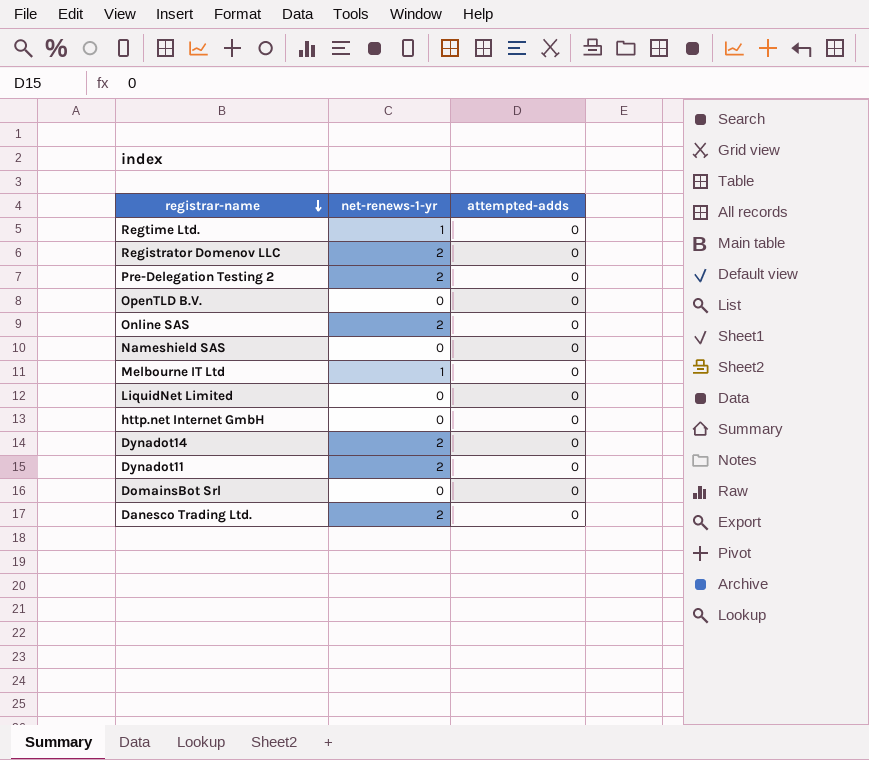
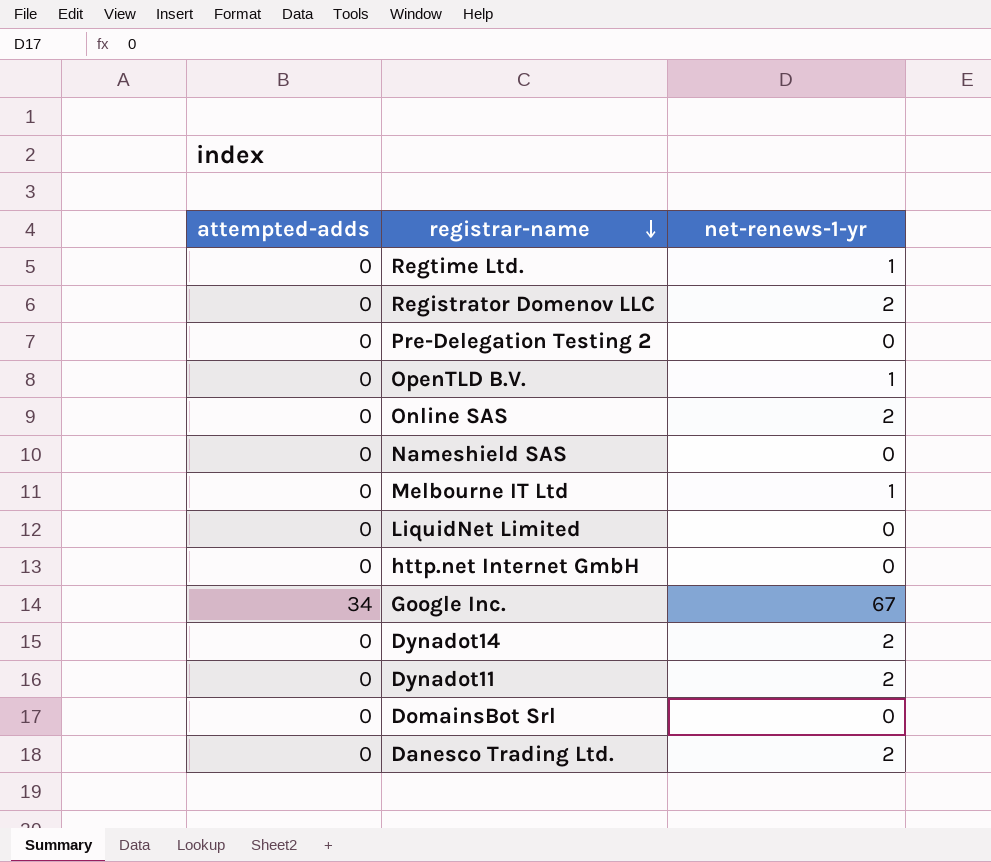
column attempted-adds | position: 3 -> 1
Pre-Delegation Testing 2 | net-renews-1-yr: 2 -> 0
OpenTLD B.V. | net-renews-1-yr: 0 -> 1
row Google Inc.: none -> 34 | 67

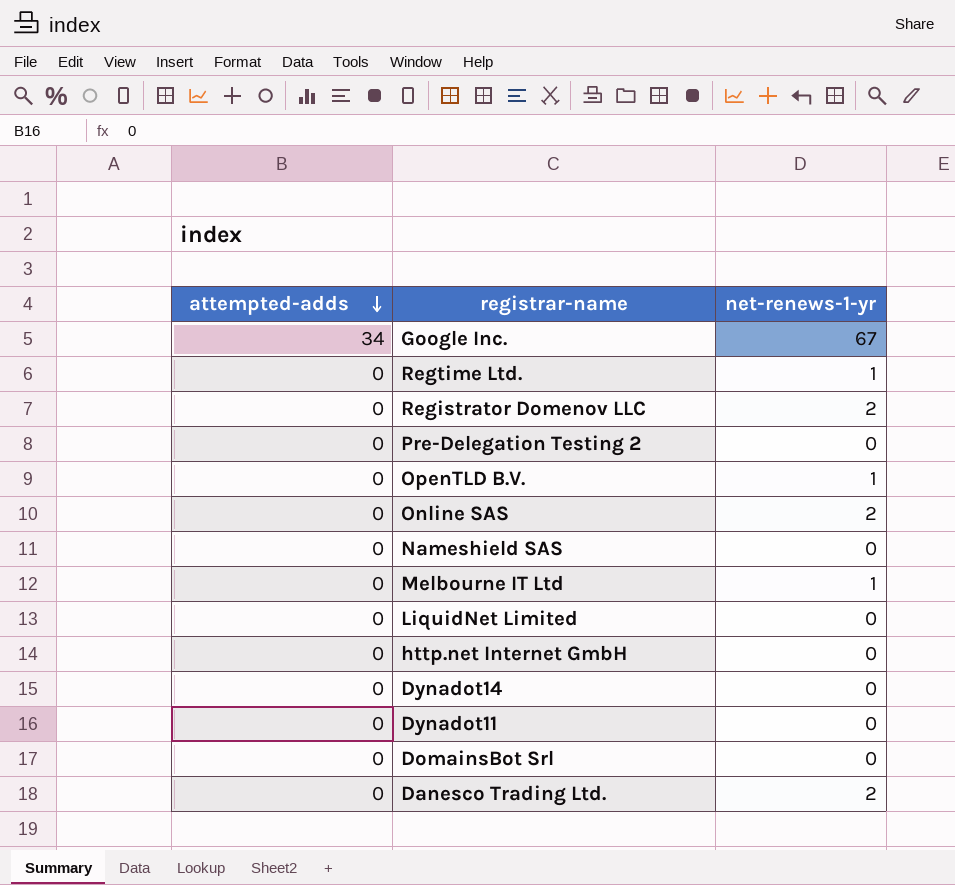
row order: registrar-name descending -> attempted-adds descending
Dynadot14 | net-renews-1-yr: 2 -> 0
Dynadot11 | net-renews-1-yr: 2 -> 0

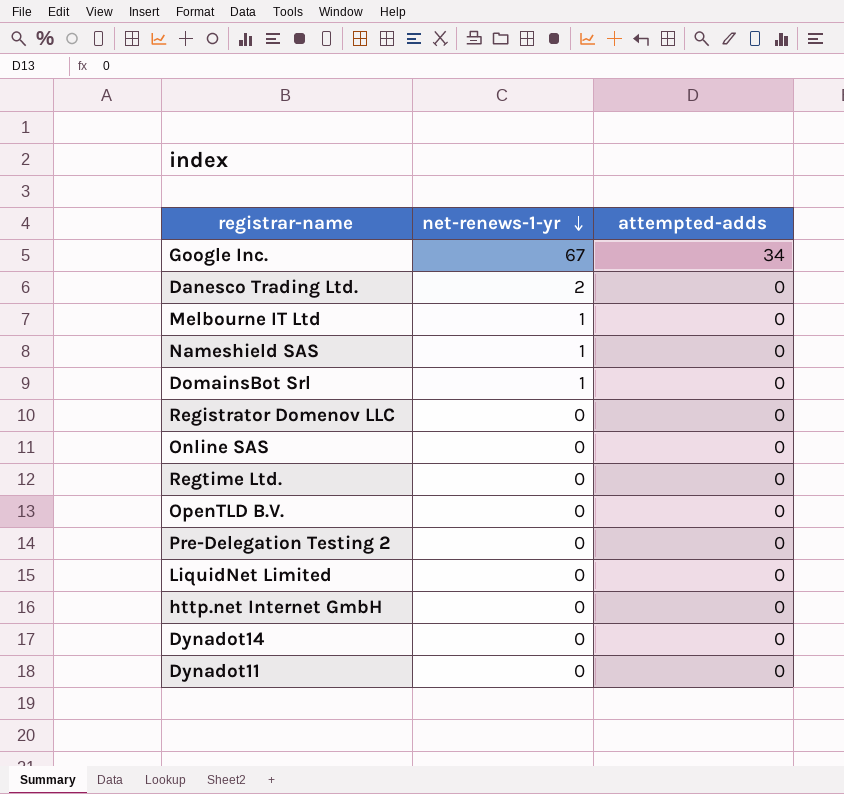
row order: attempted-adds descending -> net-renews-1-yr descending
column attempted-adds | position: 1 -> 3
Nameshield SAS | net-renews-1-yr: 0 -> 1
DomainsBot Srl | net-renews-1-yr: 0 -> 1
Registrator Domenov LLC | net-renews-1-yr: 2 -> 0
Online SAS | net-renews-1-yr: 2 -> 0
Regtime Ltd. | net-renews-1-yr: 1 -> 0
OpenTLD B.V. | net-renews-1-yr: 1 -> 0

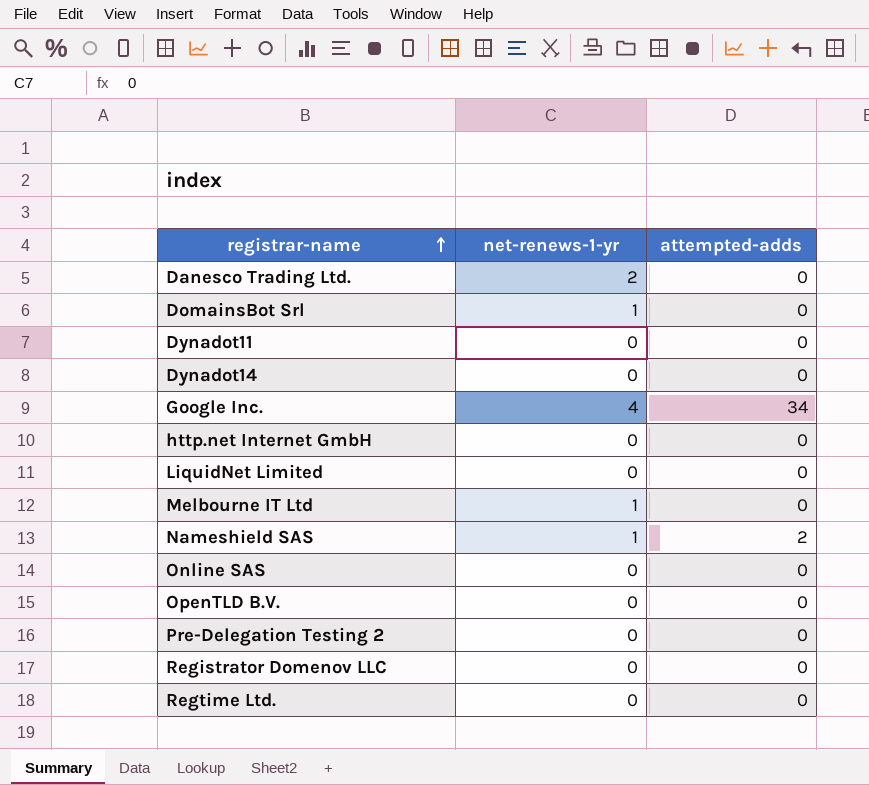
row order: net-renews-1-yr descending -> registrar-name ascending
Google Inc. | net-renews-1-yr: 67 -> 4
Nameshield SAS | attempted-adds: 0 -> 2

